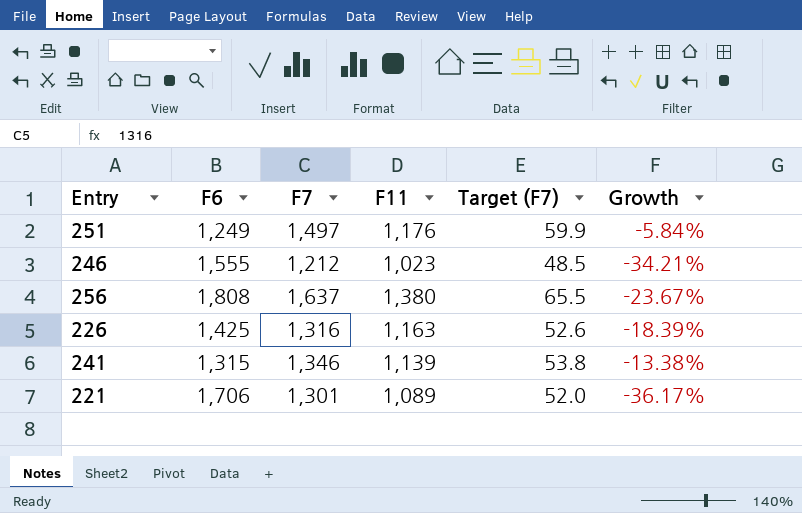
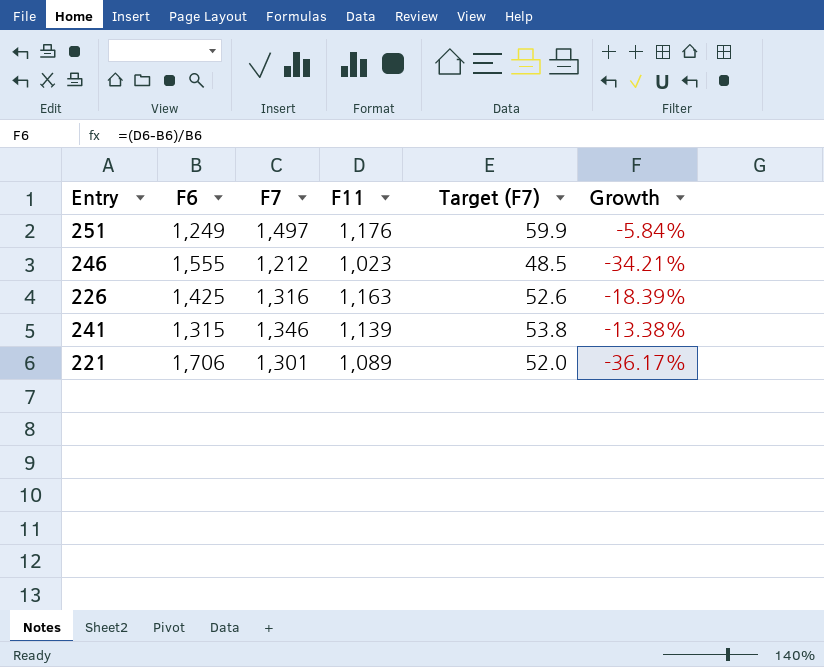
row 256: 1,808 | 1,637 | 1,380 | 65.5 | -23.67% -> none

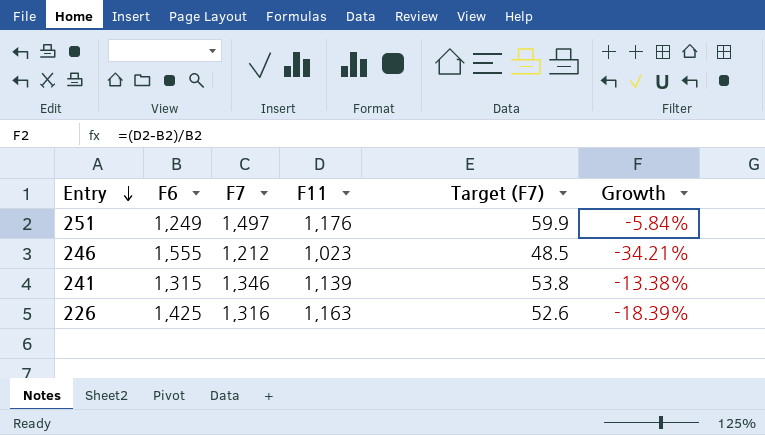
row order: none -> Entry descending
row 221: 1,706 | 1,301 | 1,089 | 52.0 | -36.17% -> none

